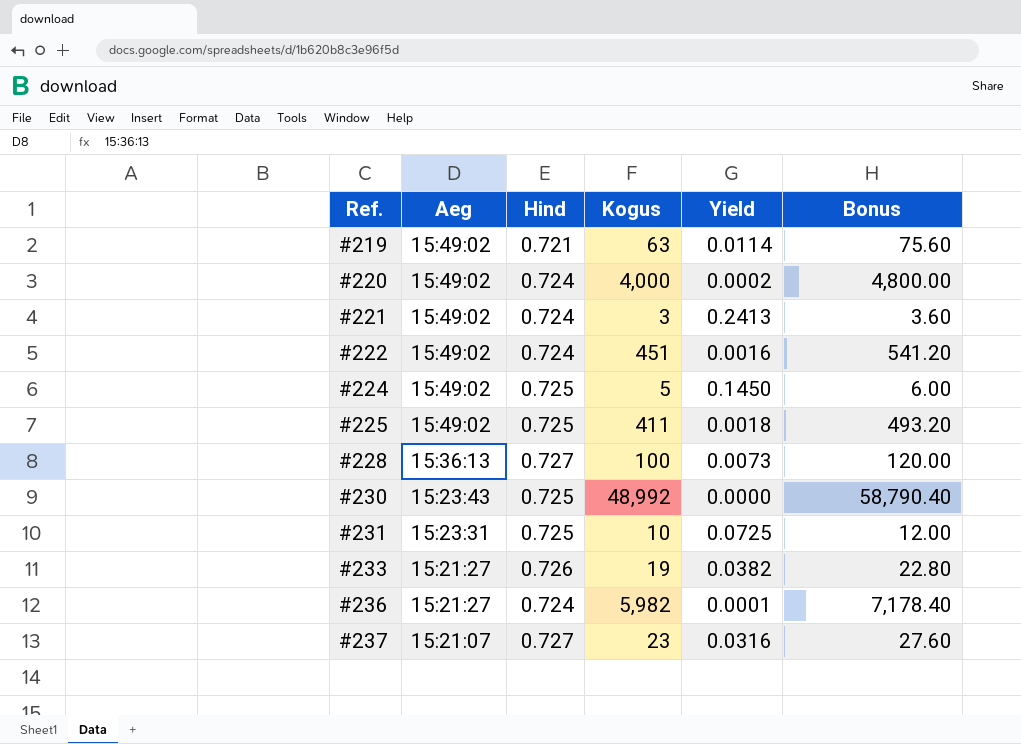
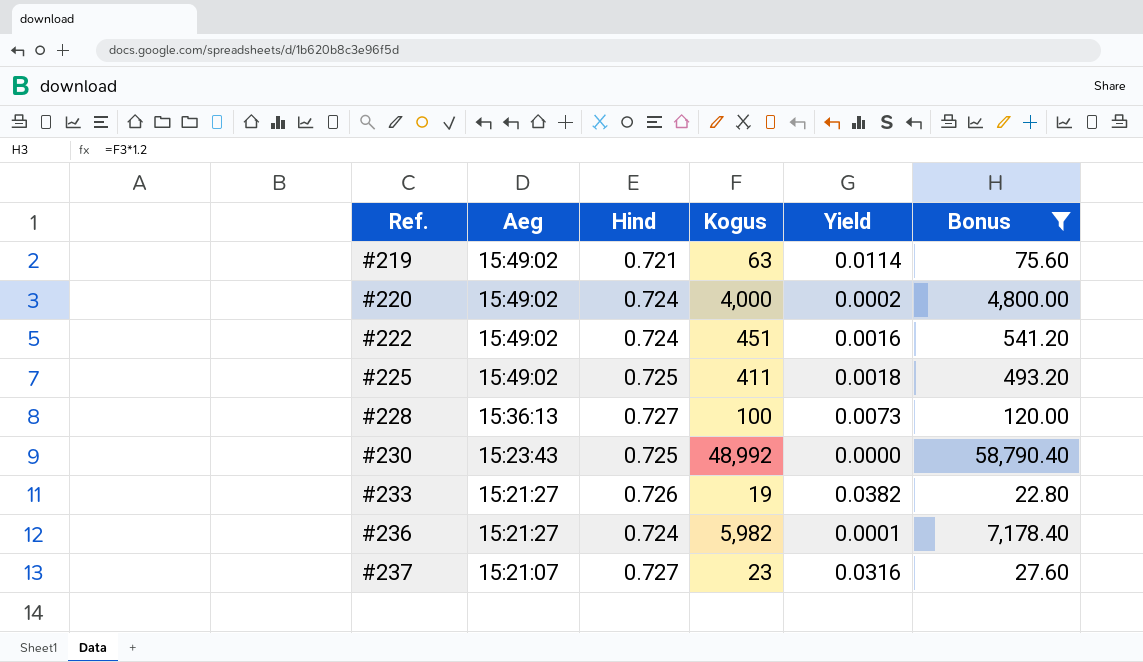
filter: none -> Bonus >= 22.80

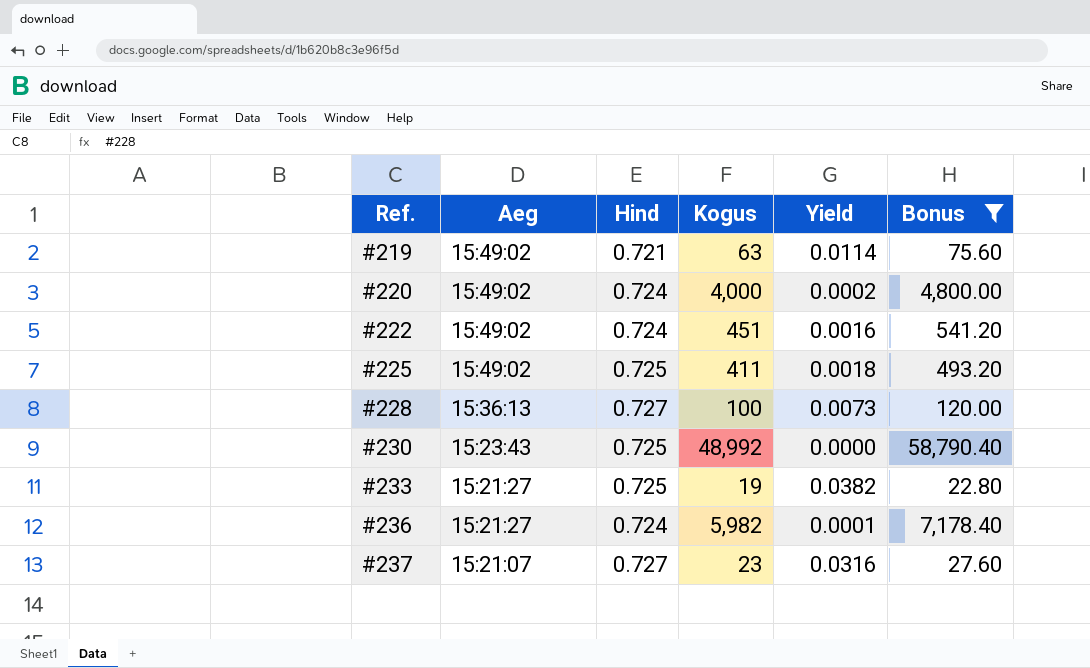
#233 | Hind: 0.726 -> 0.725

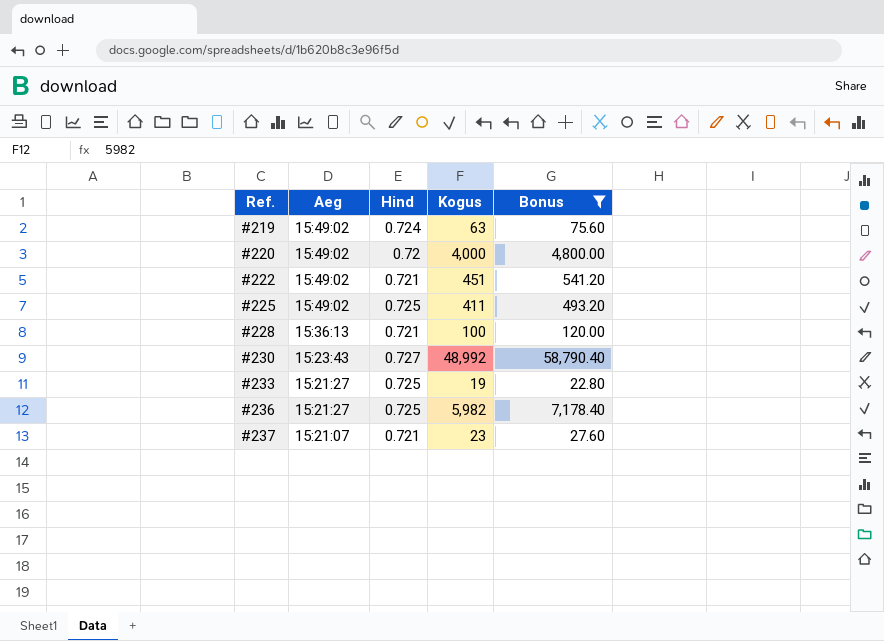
column Yield | formula: [Hind] / [Kogus] -> none
#219 | Hind: 0.721 -> 0.724
#220 | Hind: 0.724 -> 0.72
#222 | Hind: 0.724 -> 0.721
#228 | Hind: 0.727 -> 0.721
#230 | Hind: 0.725 -> 0.727
#236 | Hind: 0.724 -> 0.725
#237 | Hind: 0.727 -> 0.721

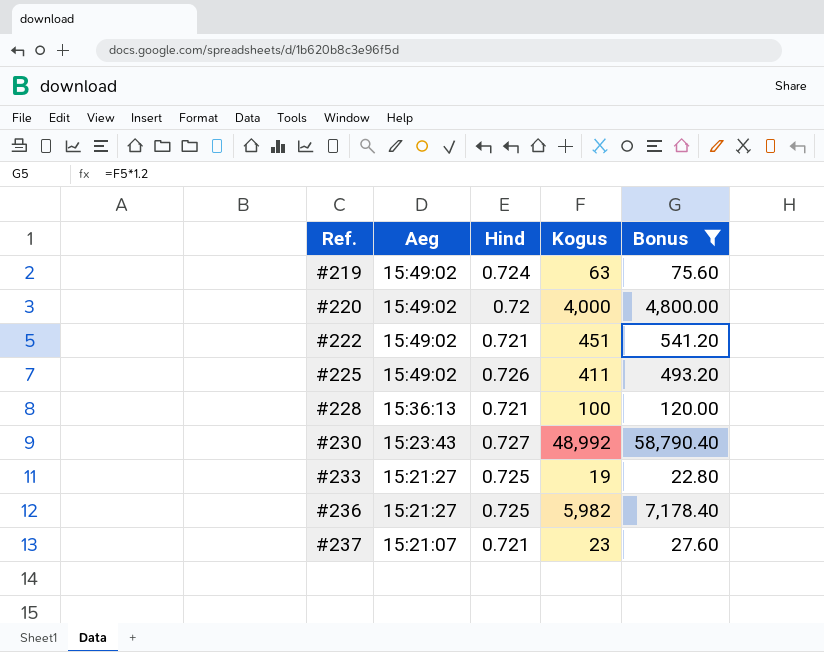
#225 | Hind: 0.725 -> 0.726

